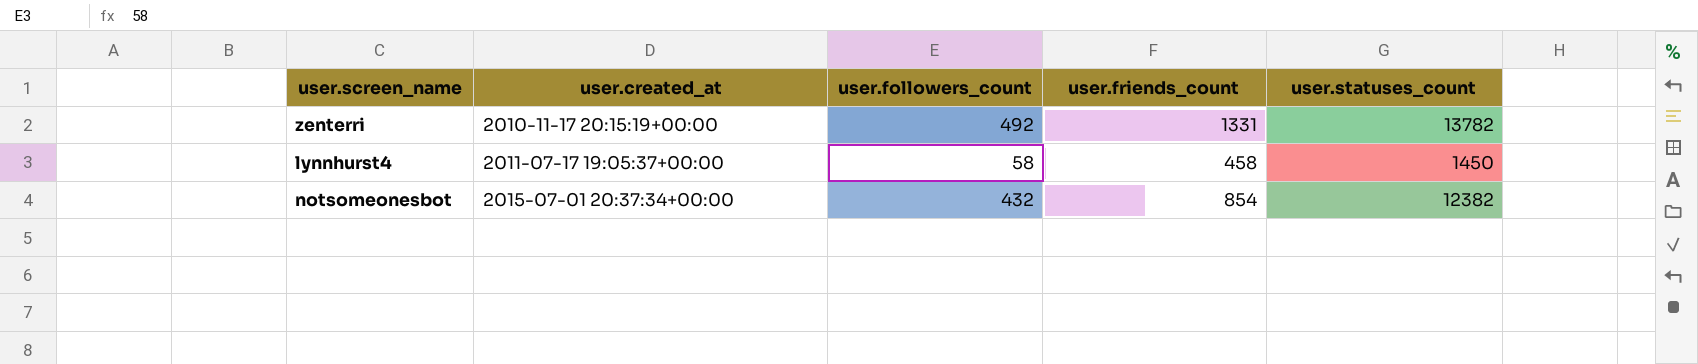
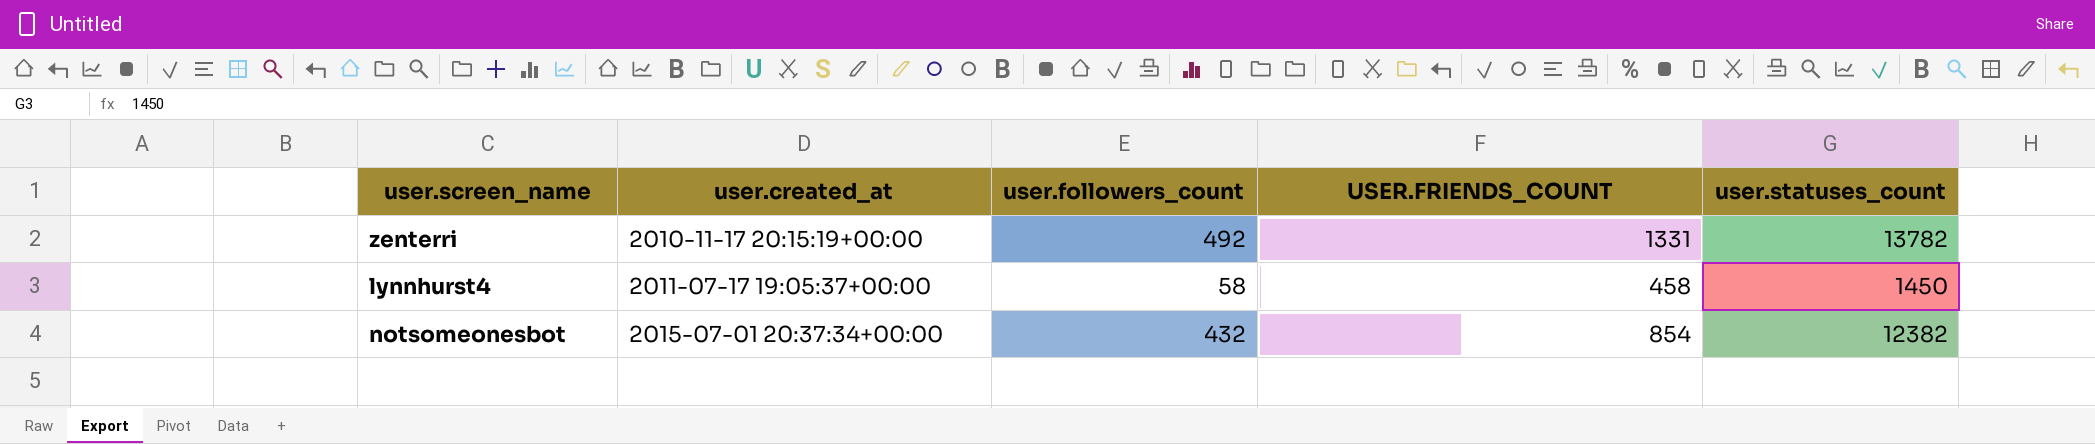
column name: user.friends_count -> USER.FRIENDS_COUNT

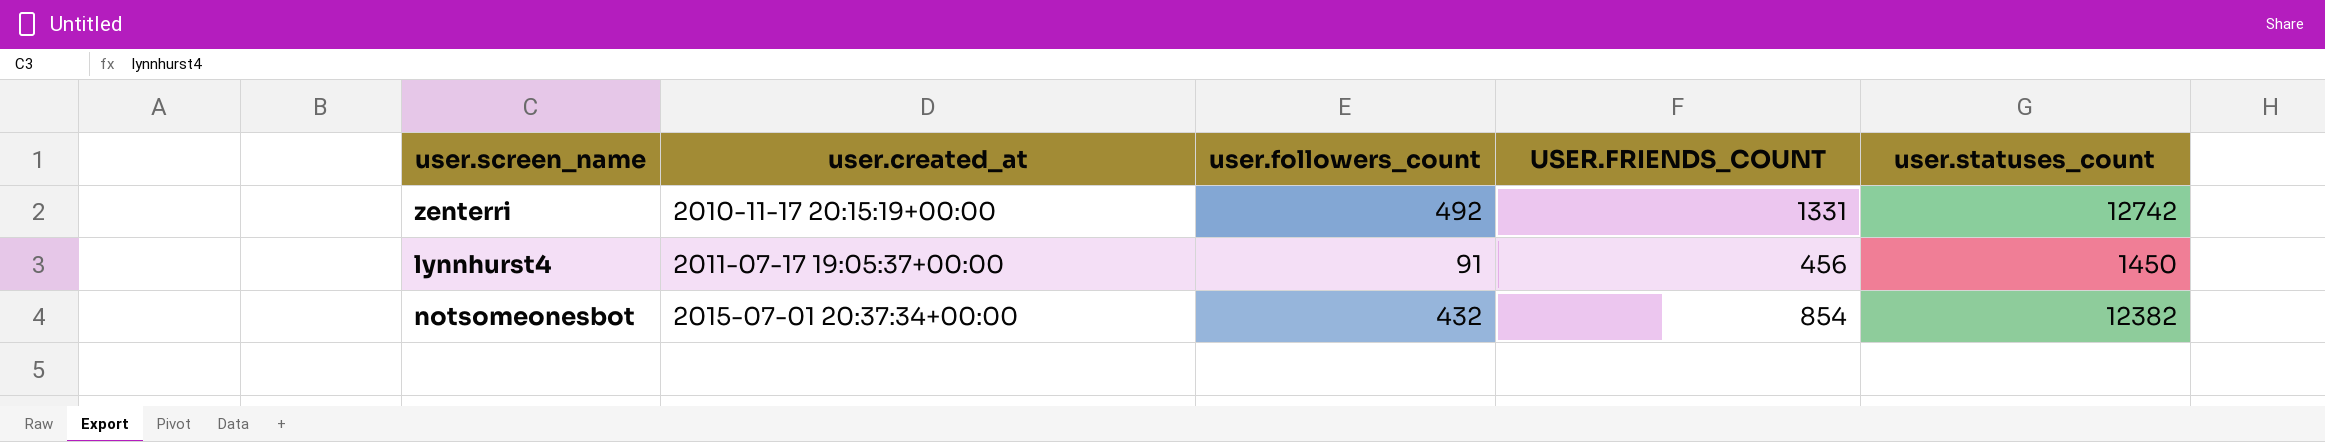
zenterri | user.statuses_count: 13782 -> 12742
lynnhurst4 | user.followers_count: 58 -> 91
lynnhurst4 | USER.FRIENDS_COUNT: 458 -> 456

